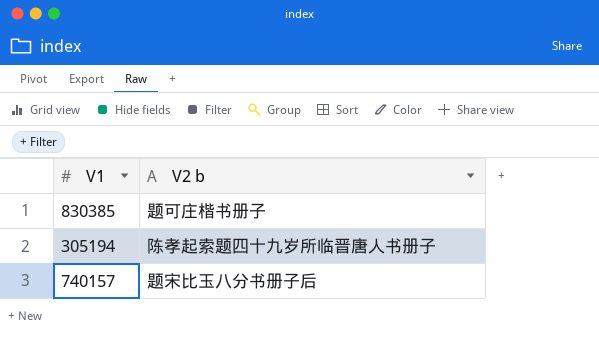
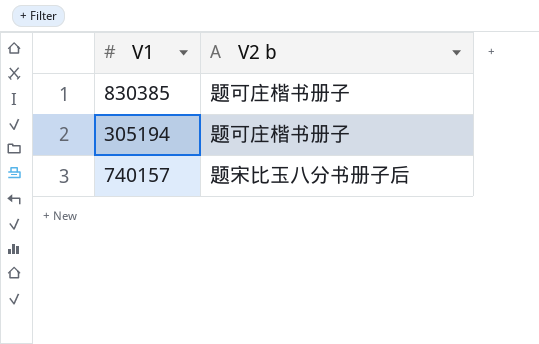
305194 | V2 b: 陈孝起索题四十九岁所临晋唐人书册子 -> 题可庄楷书册子

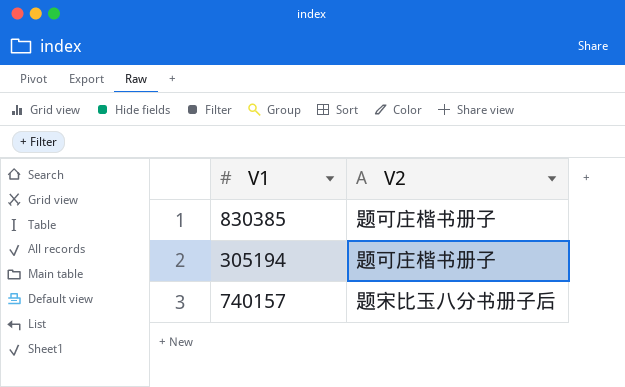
column name: V2 b -> V2

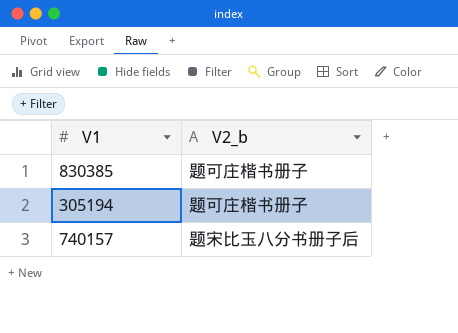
column name: V2 -> V2_b

